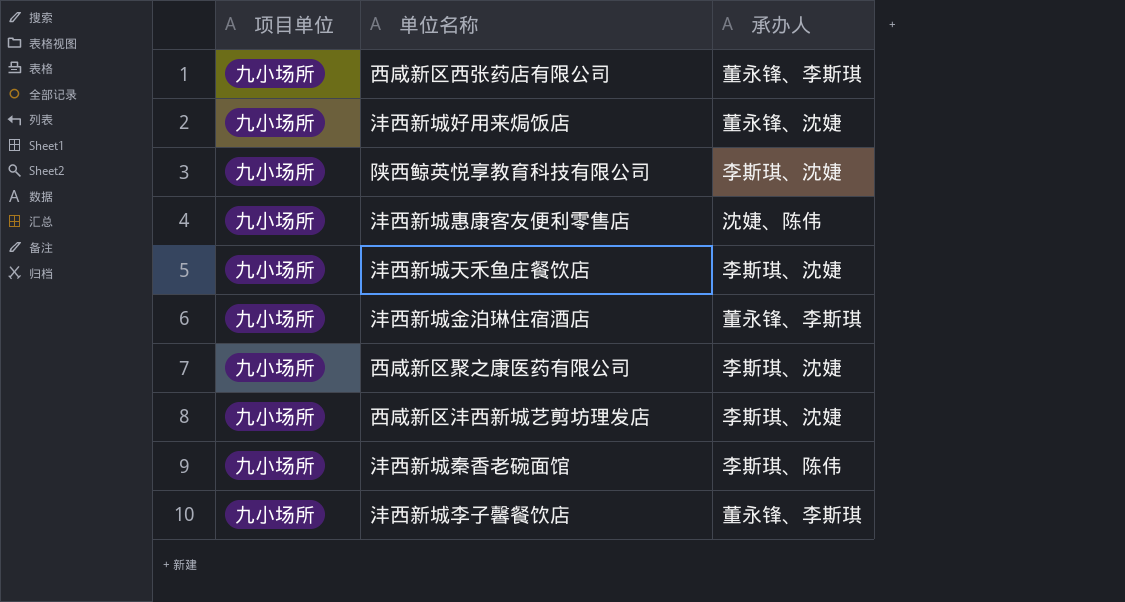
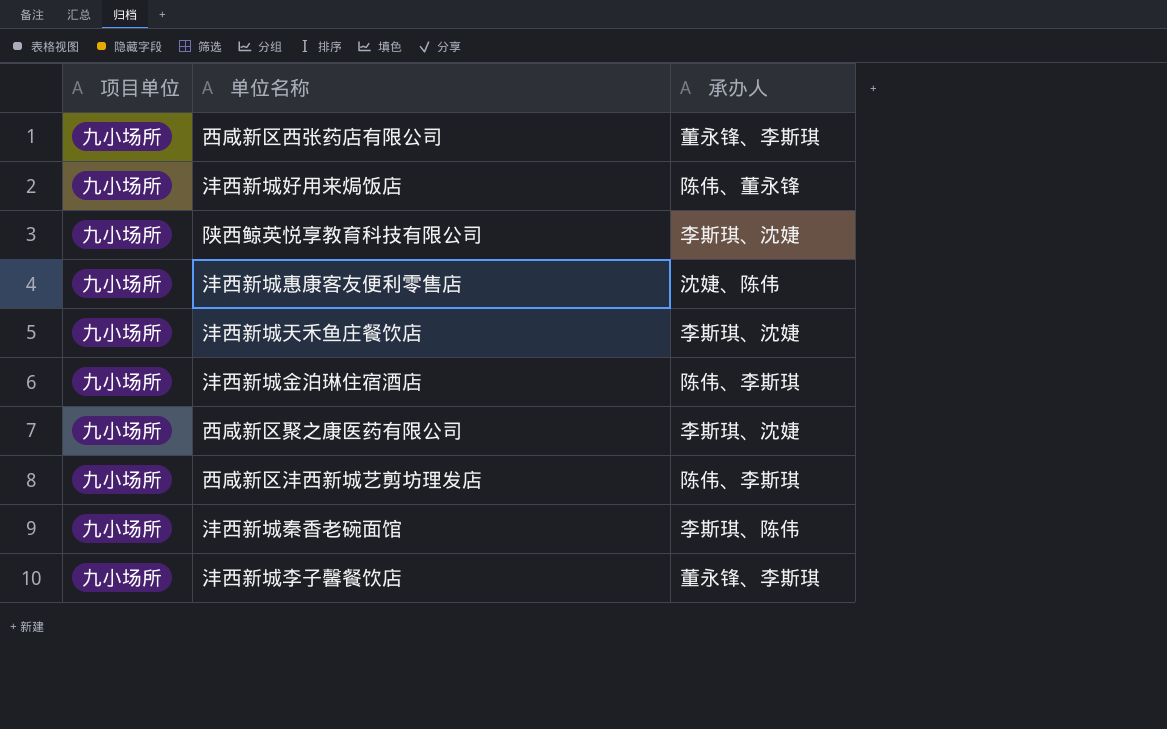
沣西新城好用来焗饭店 | 承办人: 董永锋、沈婕 -> 陈伟、董永锋
沣西新城金泊琳住宿酒店 | 承办人: 董永锋、李斯琪 -> 陈伟、李斯琪
西咸新区沣西新城艺剪坊理发店 | 承办人: 李斯琪、沈婕 -> 陈伟、李斯琪

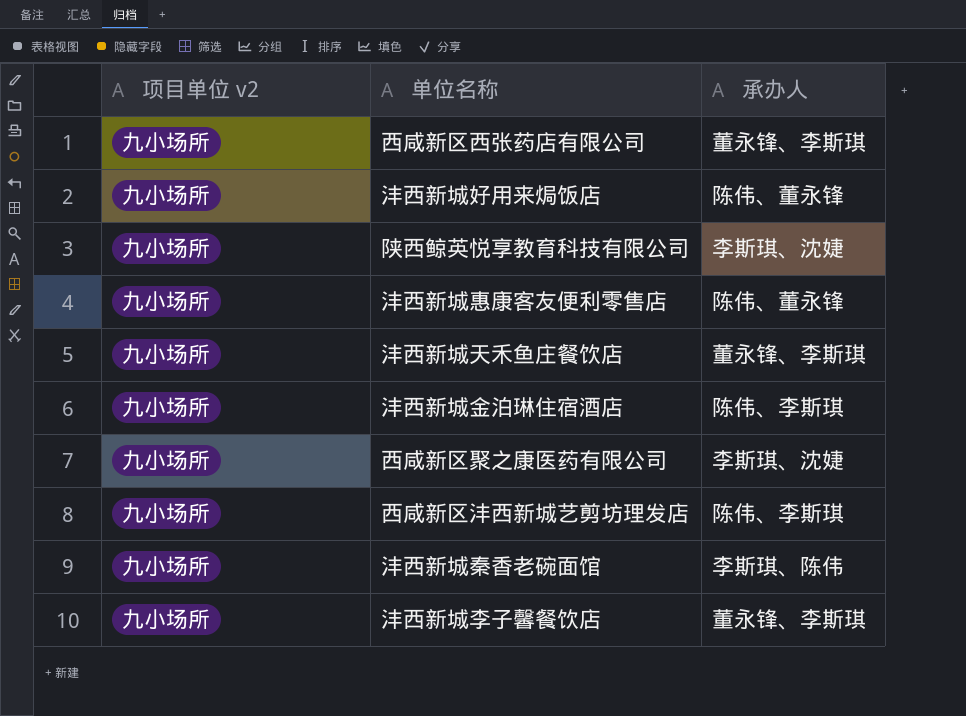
column name: 项目单位 -> 项目单位 v2
沣西新城惠康客友便利零售店 | 承办人: 沈婕、陈伟 -> 陈伟、董永锋
沣西新城天禾鱼庄餐饮店 | 承办人: 李斯琪、沈婕 -> 董永锋、李斯琪

